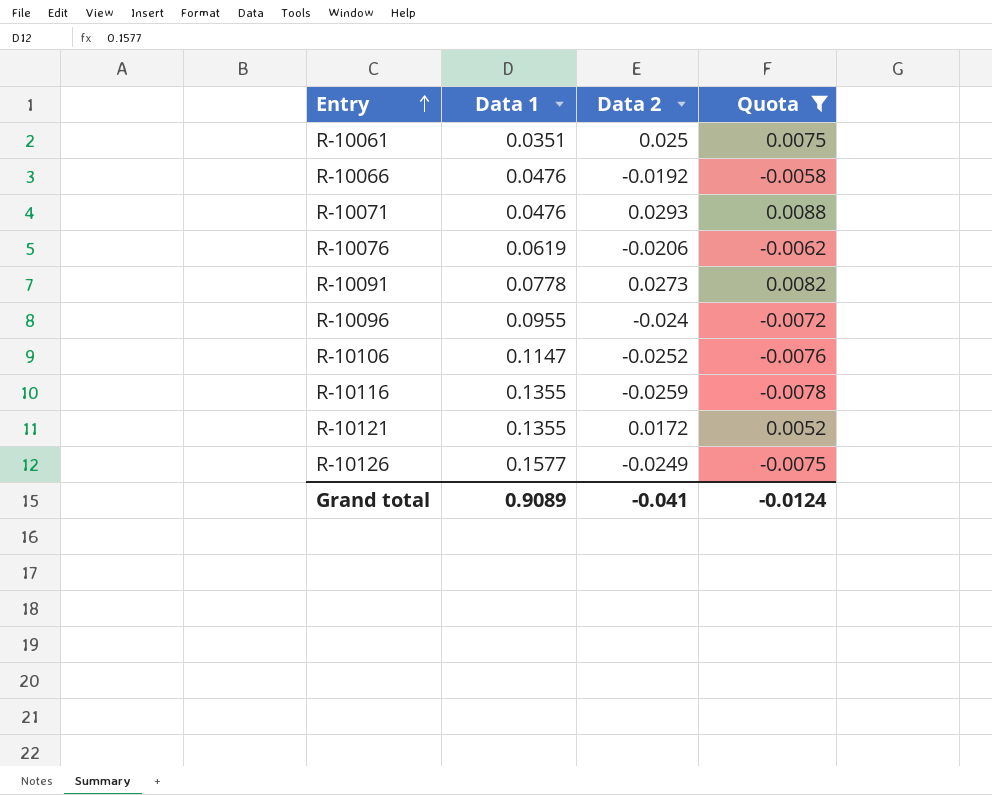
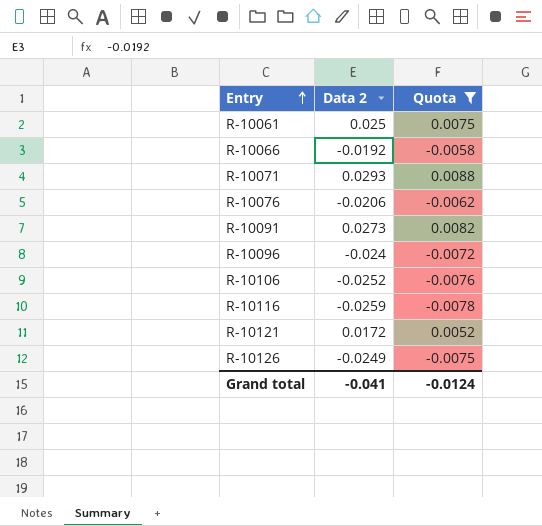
column Data 1 | position: 2 -> none

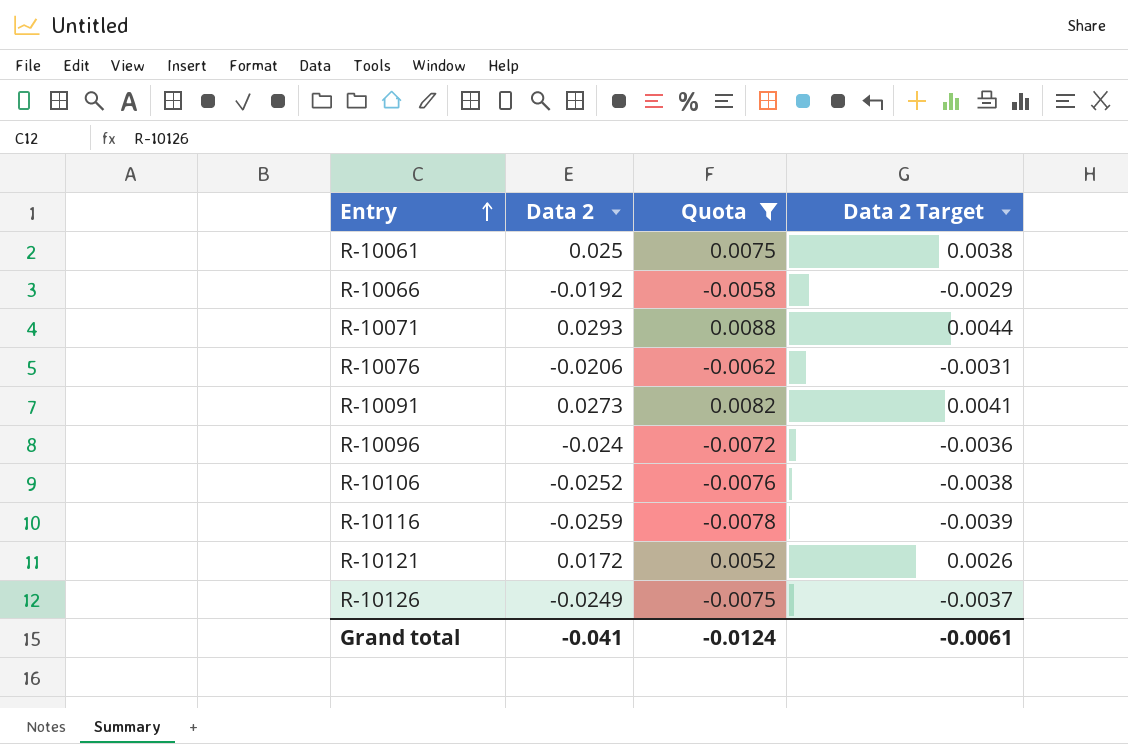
column Data 2 Target | formula: none -> [Data 2] * 0.15

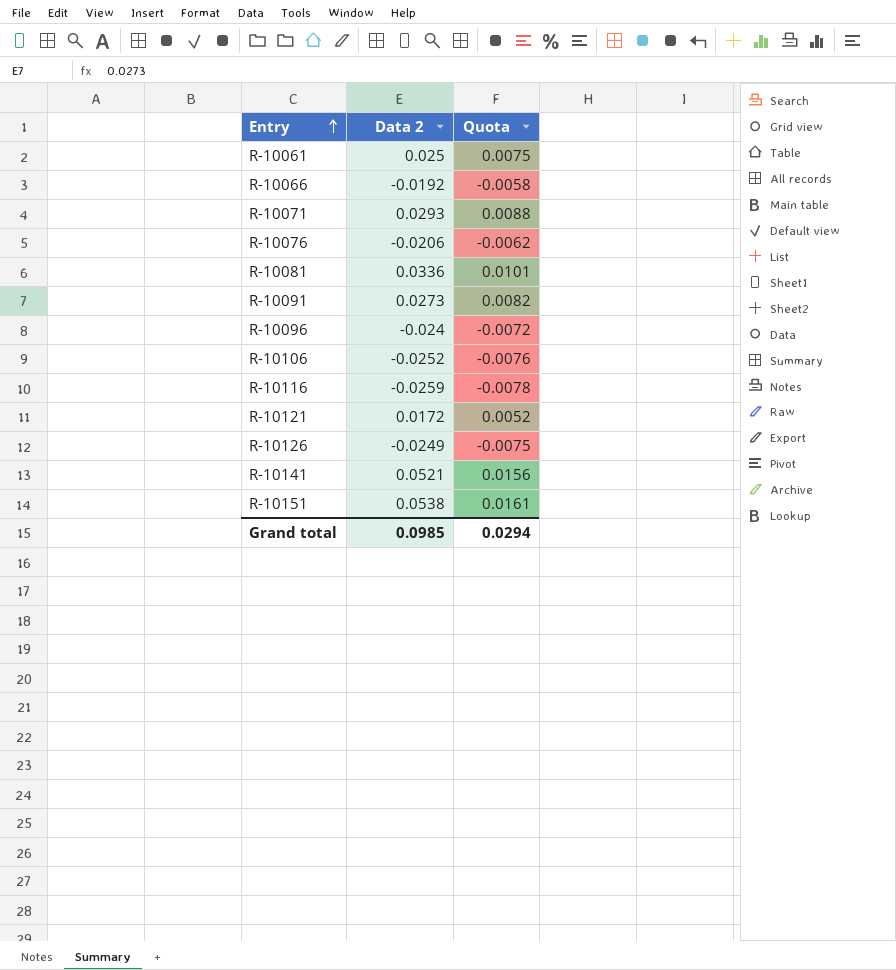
filter: Quota <= 0.0088 -> none
column Data 2 Target | formula: [Data 2] * 0.15 -> none
Grand total | Data 2: -0.041 -> 0.0985
Grand total | Quota: -0.0124 -> 0.0294

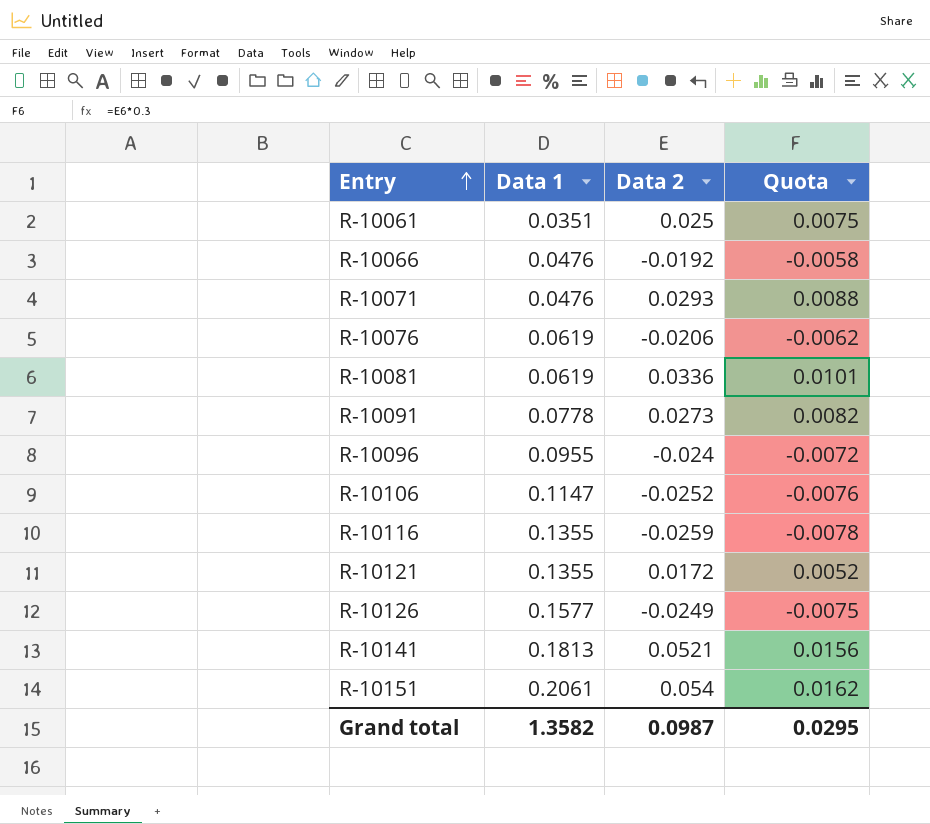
column Data 1 | position: none -> 2
R-10151 | Data 2: 0.0538 -> 0.054
R-10151 | Quota: 0.0161 -> 0.0162
Grand total | Data 2: 0.0985 -> 0.0987
Grand total | Quota: 0.0294 -> 0.0295

